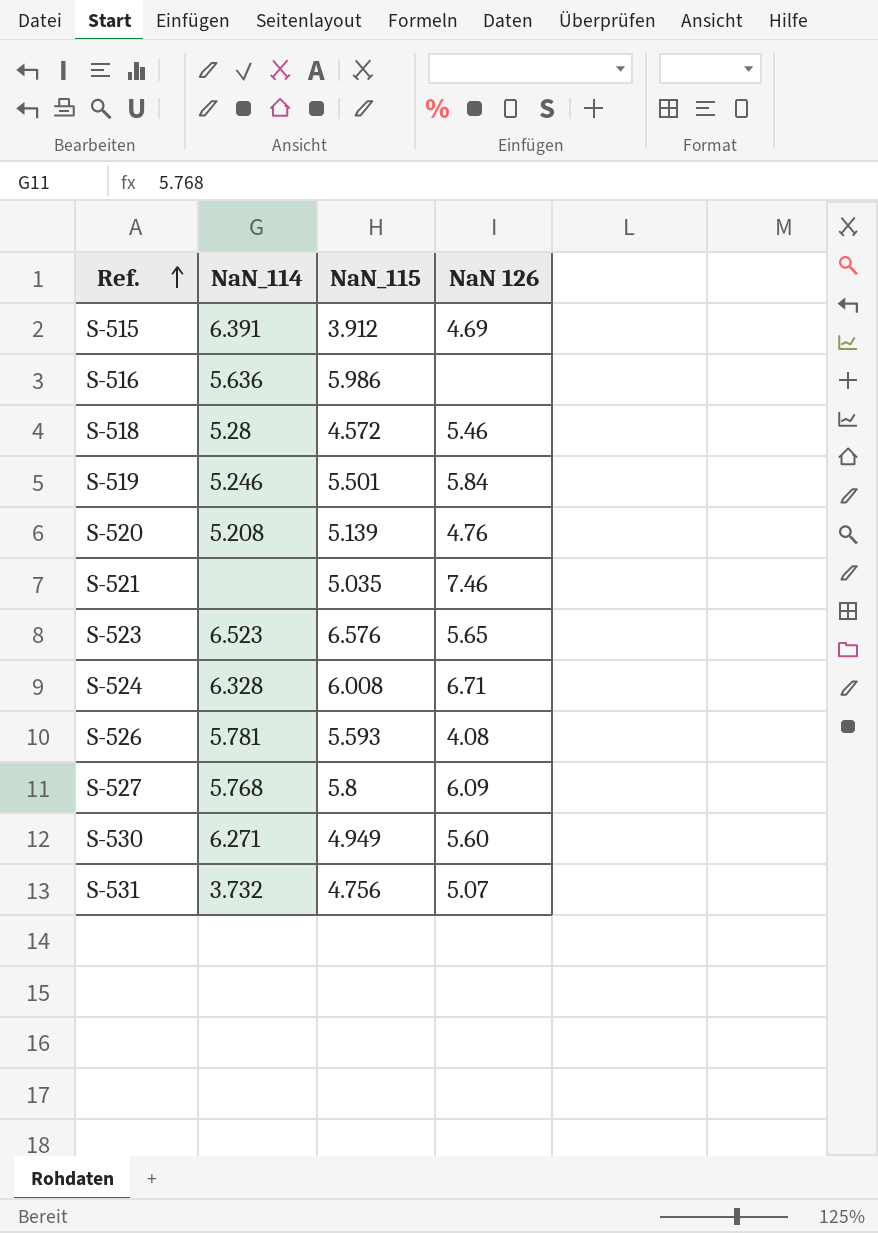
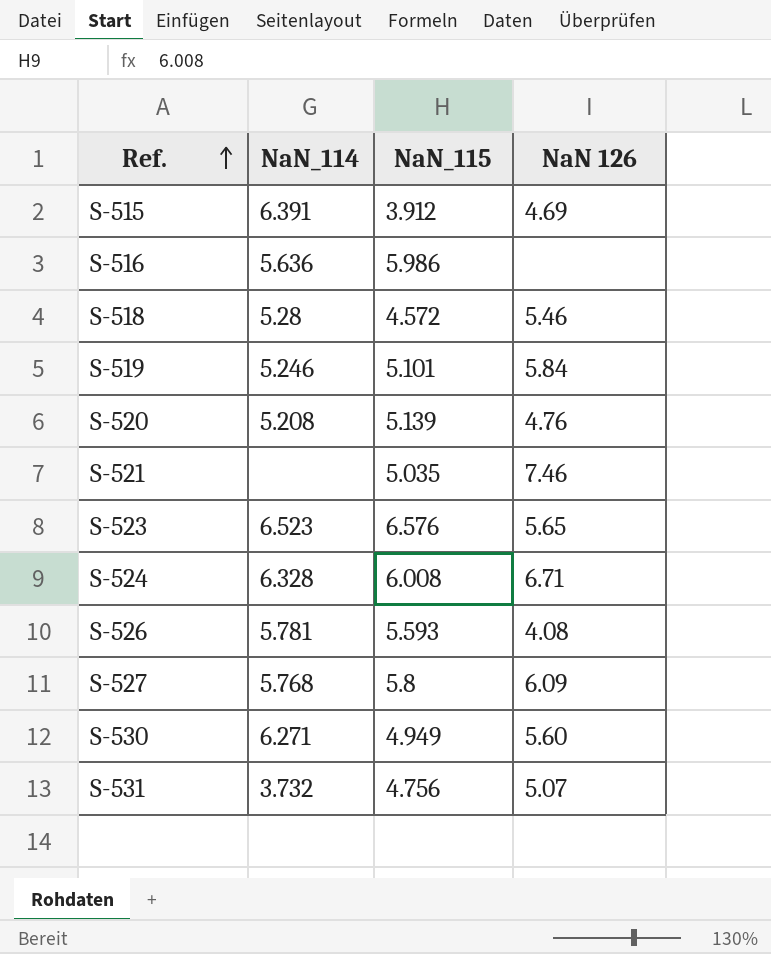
S-519 | NaN_115: 5.501 -> 5.101

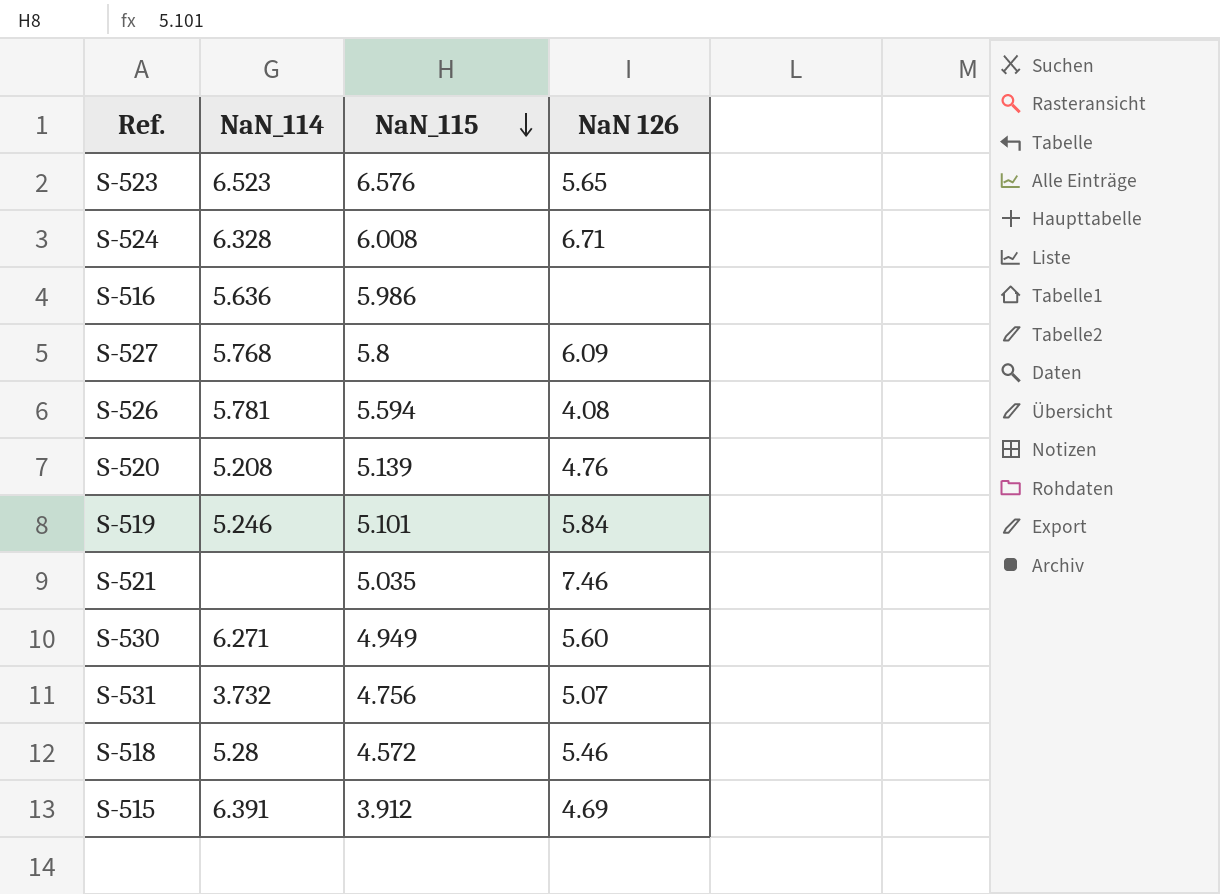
row order: Ref. ascending -> NaN_115 descending
S-526 | NaN_115: 5.593 -> 5.594

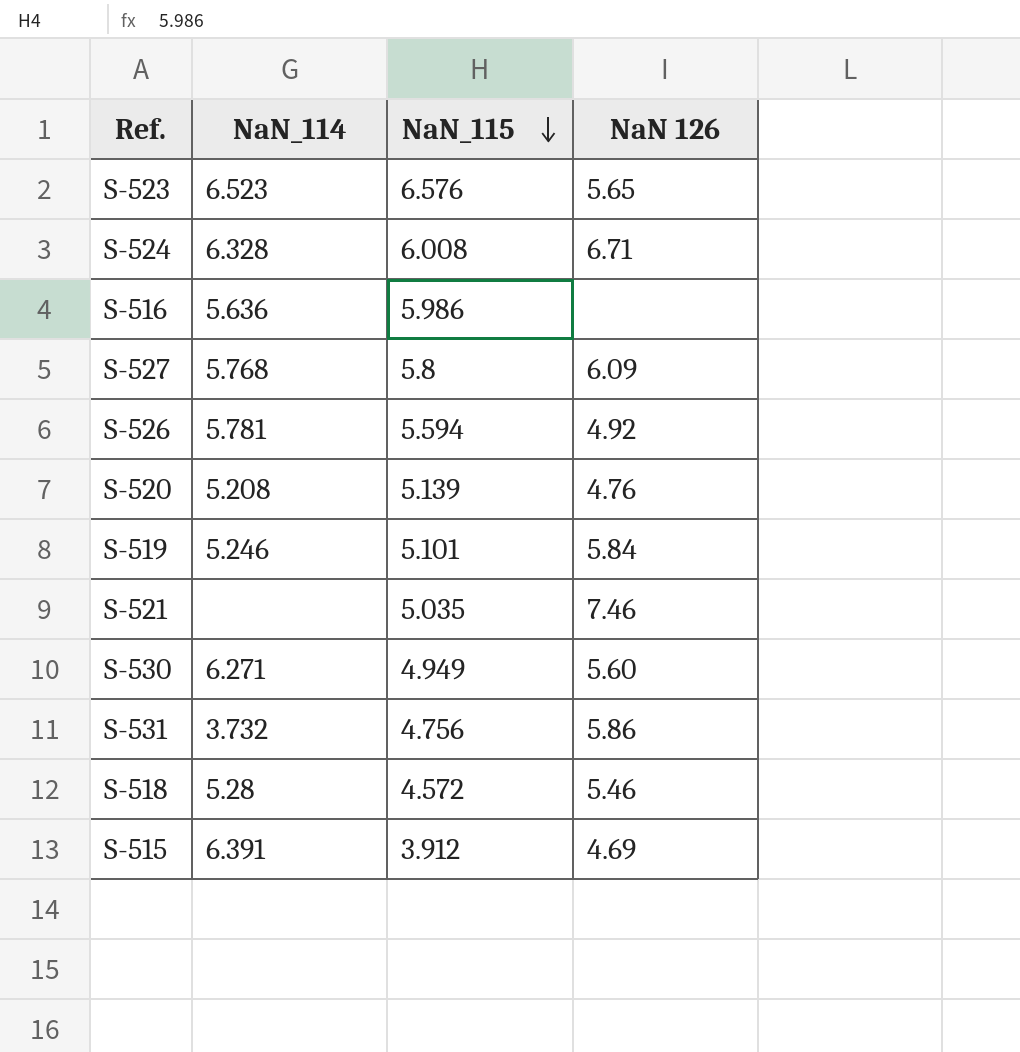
S-526 | NaN 126: 4.08 -> 4.92
S-531 | NaN 126: 5.07 -> 5.86

